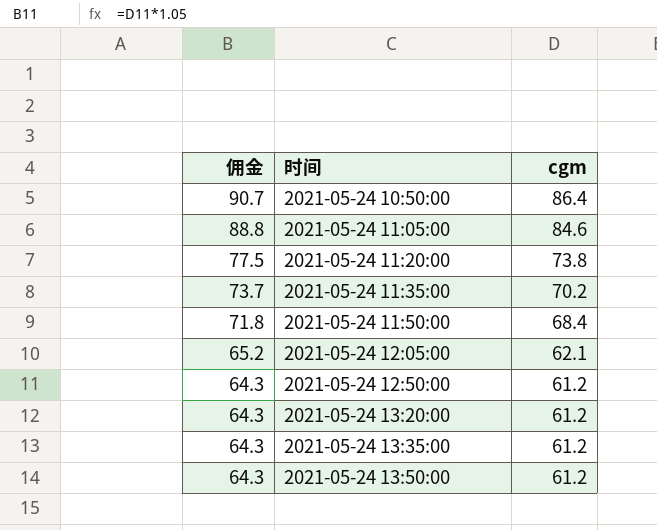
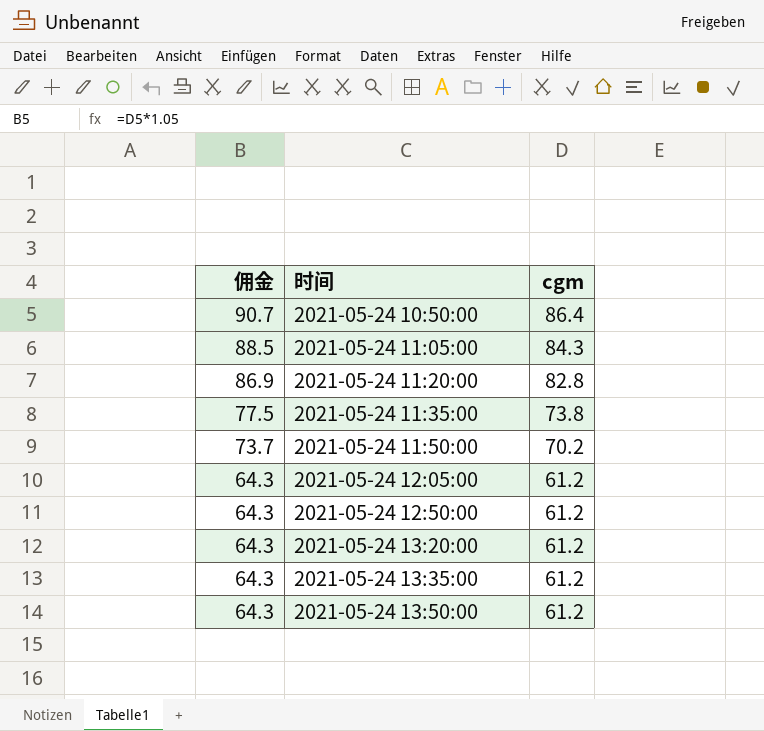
2021-05-24 11:05:00 | 佣金: 88.8 -> 88.5
2021-05-24 11:05:00 | cgm: 84.6 -> 84.3
2021-05-24 11:20:00 | 佣金: 77.5 -> 86.9
2021-05-24 11:20:00 | cgm: 73.8 -> 82.8
2021-05-24 11:35:00 | 佣金: 73.7 -> 77.5
2021-05-24 11:35:00 | cgm: 70.2 -> 73.8
2021-05-24 11:50:00 | 佣金: 71.8 -> 73.7
2021-05-24 11:50:00 | cgm: 68.4 -> 70.2
2021-05-24 12:05:00 | 佣金: 65.2 -> 64.3
2021-05-24 12:05:00 | cgm: 62.1 -> 61.2

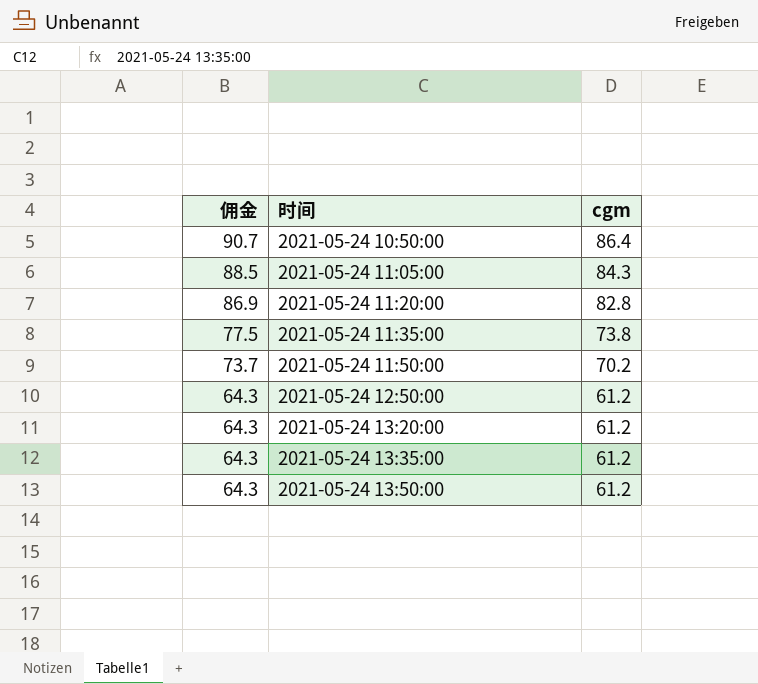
row 2021-05-24 12:05:00: 64.3 | 61.2 -> none

